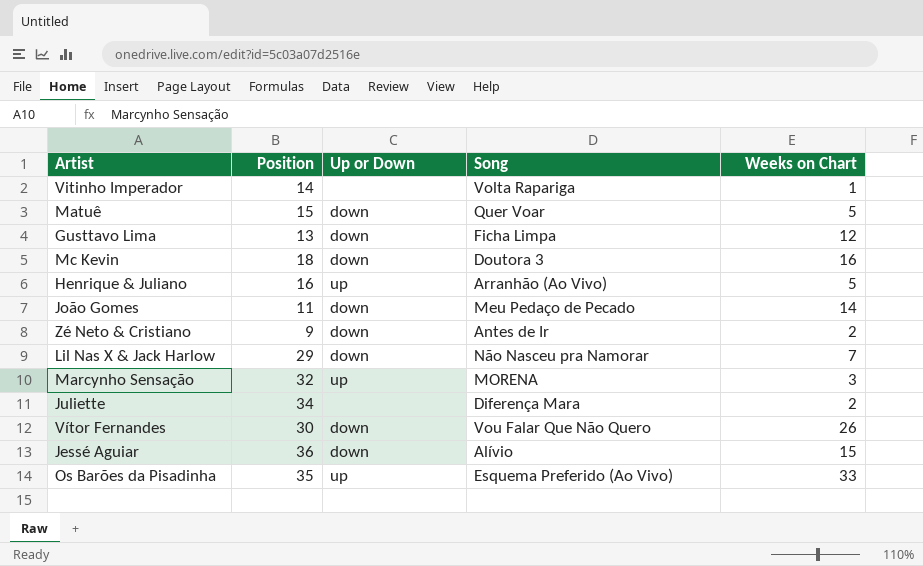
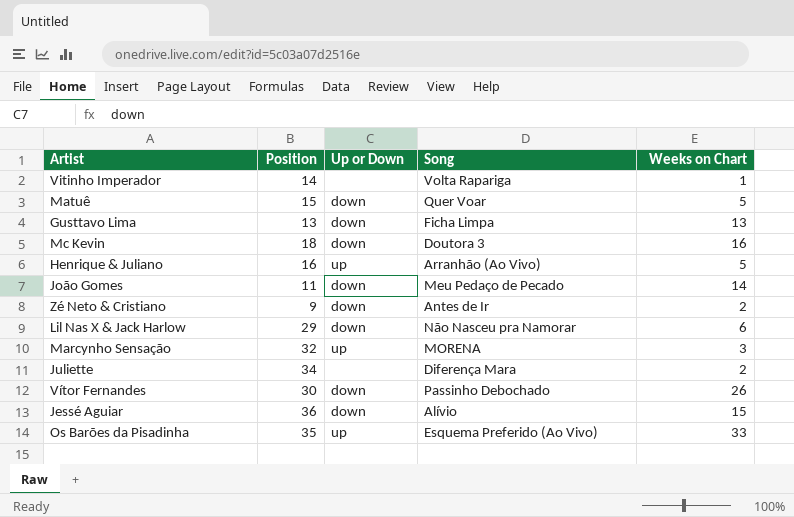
Gusttavo Lima | Weeks on Chart: 12 -> 13
Lil Nas X & Jack Harlow | Weeks on Chart: 7 -> 6
Vítor Fernandes | Song: Vou Falar Que Não Quero -> Passinho Debochado

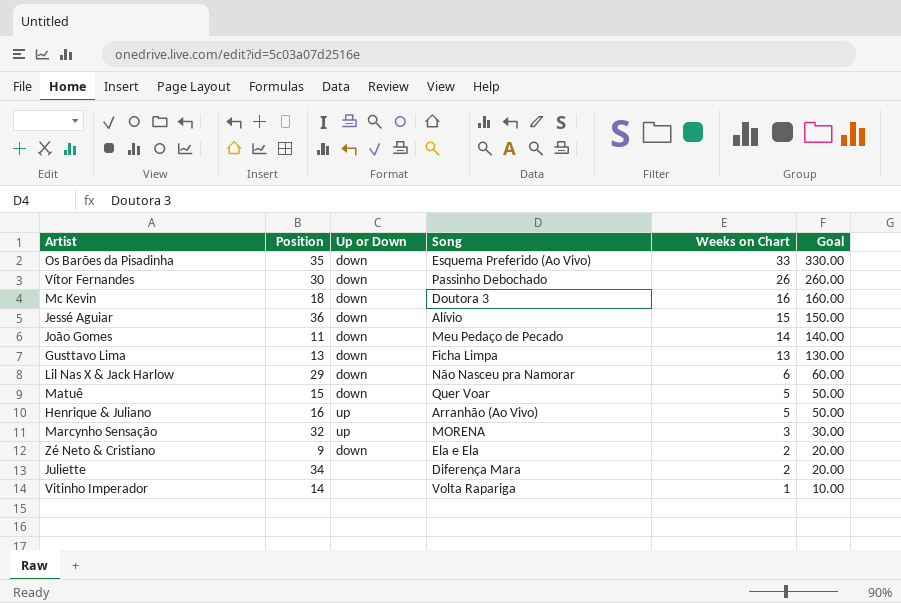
row order: none -> Weeks on Chart descending
column Goal | formula: none -> [Weeks on Chart] * 10
Os Barões da Pisadinha | Up or Down: up -> down
Zé Neto & Cristiano | Song: Antes de Ir -> Ela e Ela

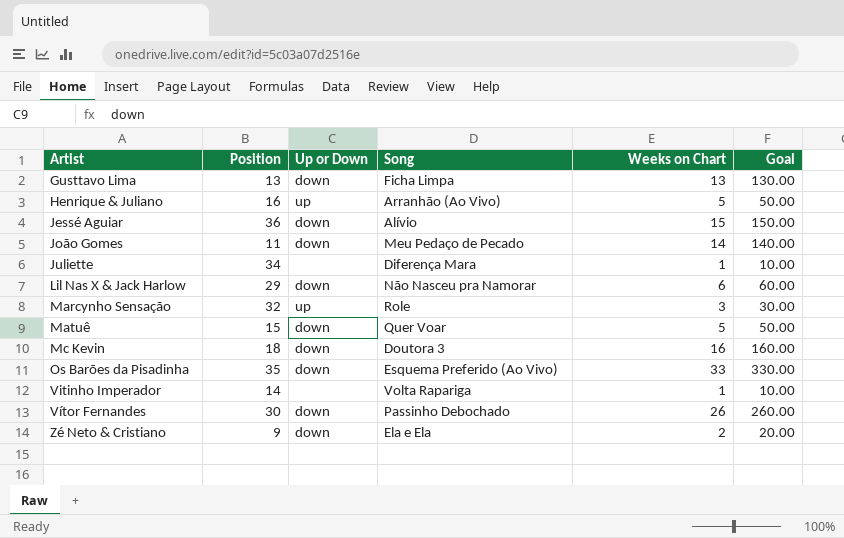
row order: Weeks on Chart descending -> Artist ascending
Juliette | Weeks on Chart: 2 -> 1
Juliette | Goal: 20.00 -> 10.00
Marcynho Sensação | Song: MORENA -> Role

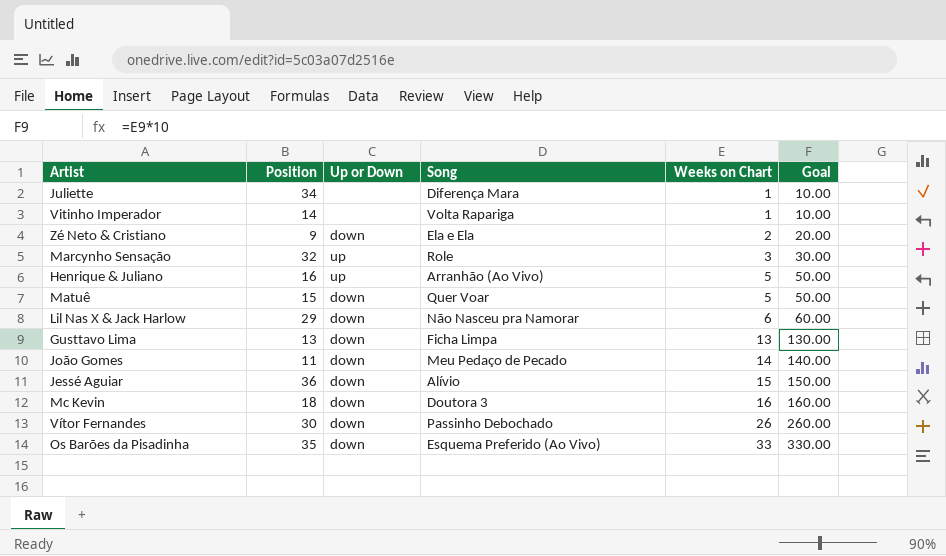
row order: Artist ascending -> Weeks on Chart ascending

